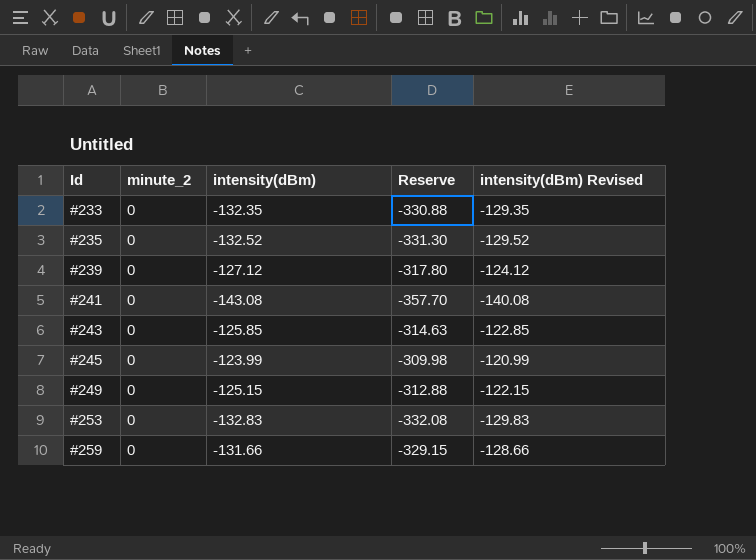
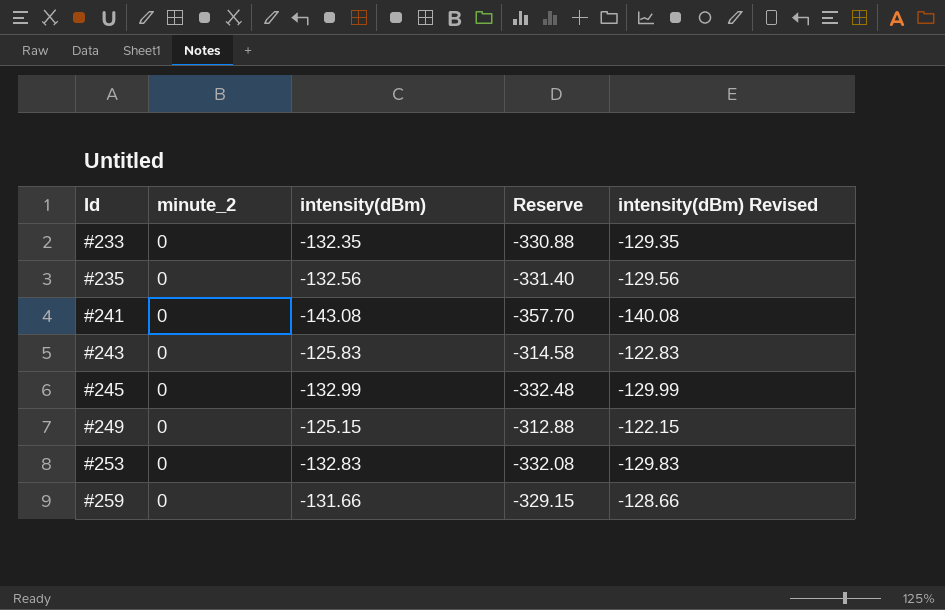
row #239: 0 | -127.12 | -317.80 | -124.12 -> none
#235 | intensity(dBm): -132.52 -> -132.56
#235 | Reserve: -331.30 -> -331.40
#235 | intensity(dBm) Revised: -129.52 -> -129.56
#243 | intensity(dBm): -125.85 -> -125.83
#243 | Reserve: -314.63 -> -314.58
#243 | intensity(dBm) Revised: -122.85 -> -122.83
#245 | intensity(dBm): -123.99 -> -132.99
#245 | Reserve: -309.98 -> -332.48
#245 | intensity(dBm) Revised: -120.99 -> -129.99

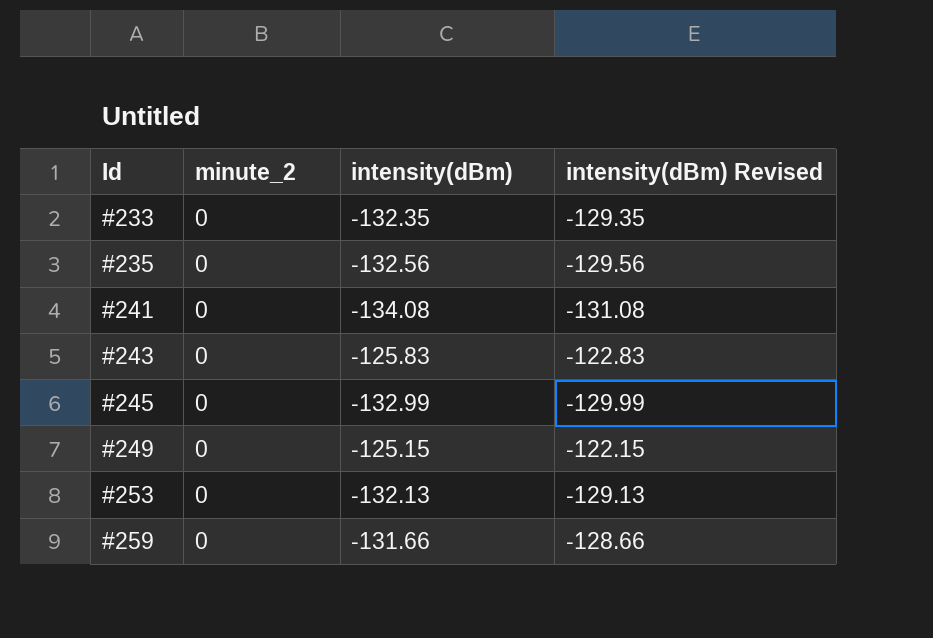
column Reserve | formula: [intensity(dBm)] * 2.5 -> none
#241 | intensity(dBm): -143.08 -> -134.08
#241 | intensity(dBm) Revised: -140.08 -> -131.08
#253 | intensity(dBm): -132.83 -> -132.13
#253 | intensity(dBm) Revised: -129.83 -> -129.13

